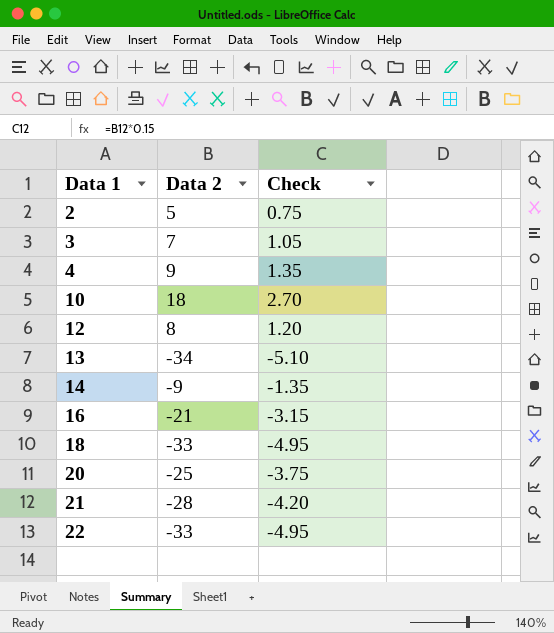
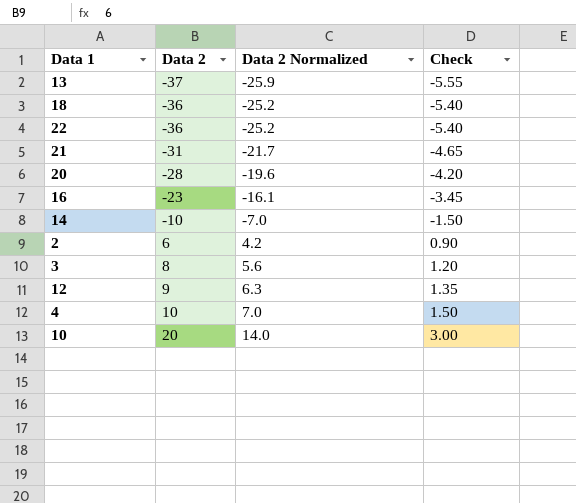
row order: Data 1 ascending -> Data 2 ascending
column Data 2 Normalized | formula: none -> [Data 2] * 0.7
13 | Data 2: -34 -> -37
13 | Check: -5.10 -> -5.55
18 | Data 2: -33 -> -36
18 | Check: -4.95 -> -5.40
22 | Data 2: -33 -> -36
22 | Check: -4.95 -> -5.40
21 | Data 2: -28 -> -31
21 | Check: -4.20 -> -4.65
20 | Data 2: -25 -> -28
20 | Check: -3.75 -> -4.20
16 | Data 2: -21 -> -23
16 | Check: -3.15 -> -3.45
14 | Data 2: -9 -> -10
14 | Check: -1.35 -> -1.50
2 | Data 2: 5 -> 6
2 | Check: 0.75 -> 0.90
3 | Data 2: 7 -> 8
3 | Check: 1.05 -> 1.20
12 | Data 2: 8 -> 9
12 | Check: 1.20 -> 1.35
4 | Data 2: 9 -> 10
4 | Check: 1.35 -> 1.50
10 | Data 2: 18 -> 20
10 | Check: 2.70 -> 3.00

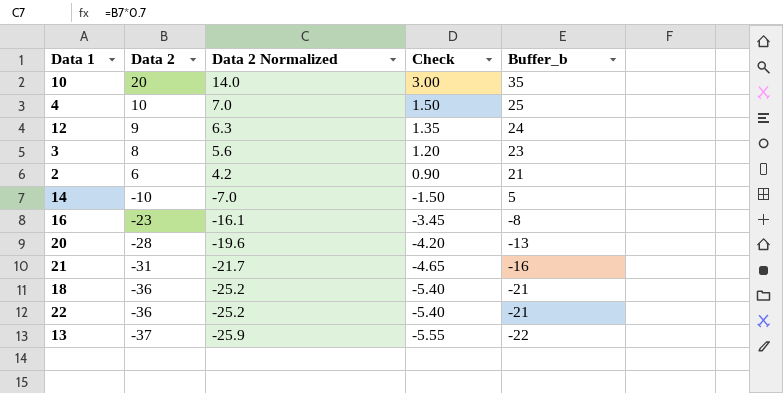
row order: Data 2 ascending -> Data 2 descending
column Buffer_b | formula: none -> [Data 2] + 15

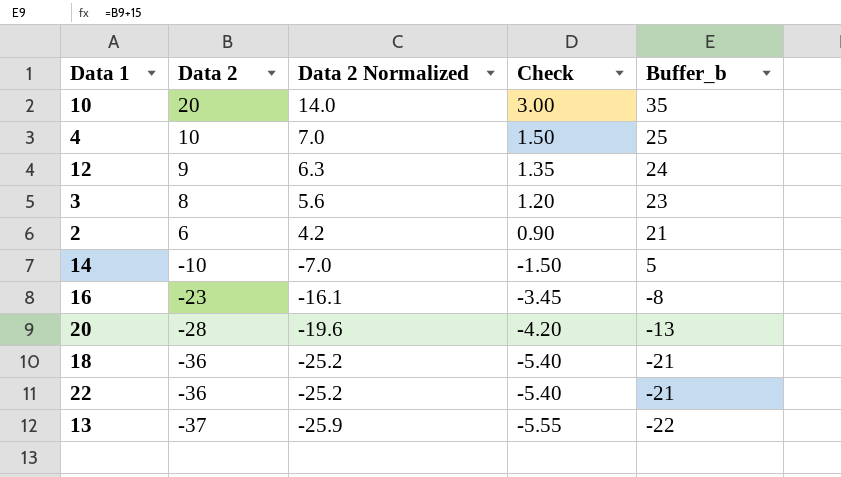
row 21: -31 | -21.7 | -4.65 | -16 -> none

